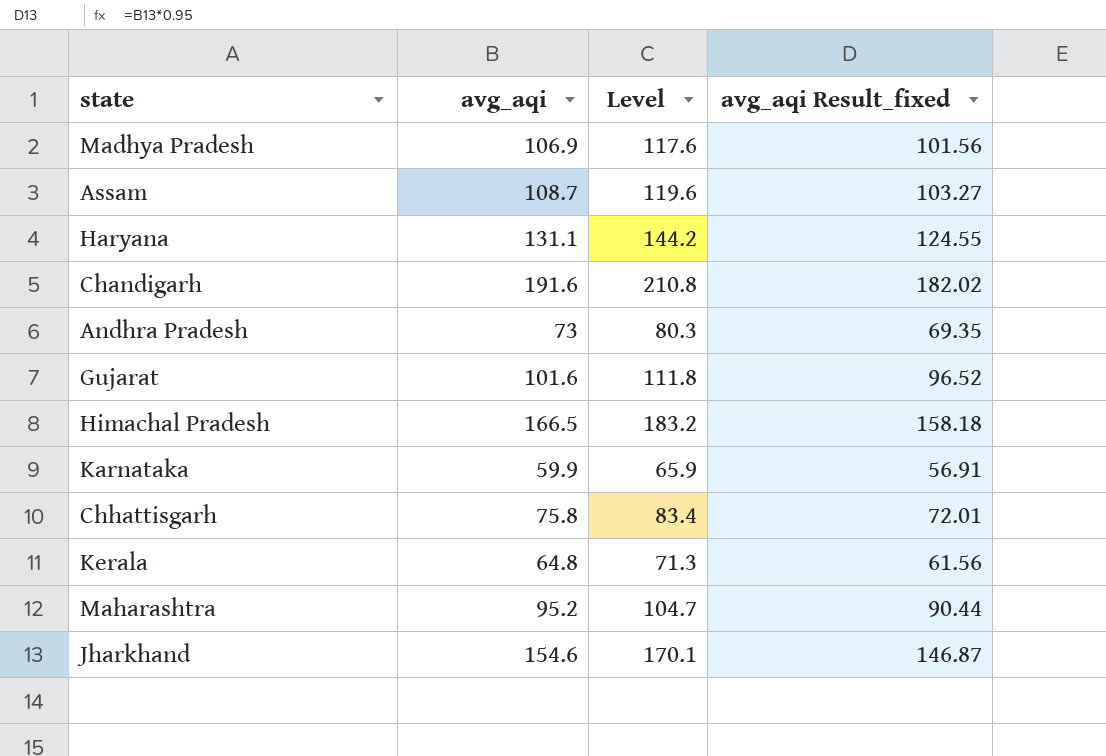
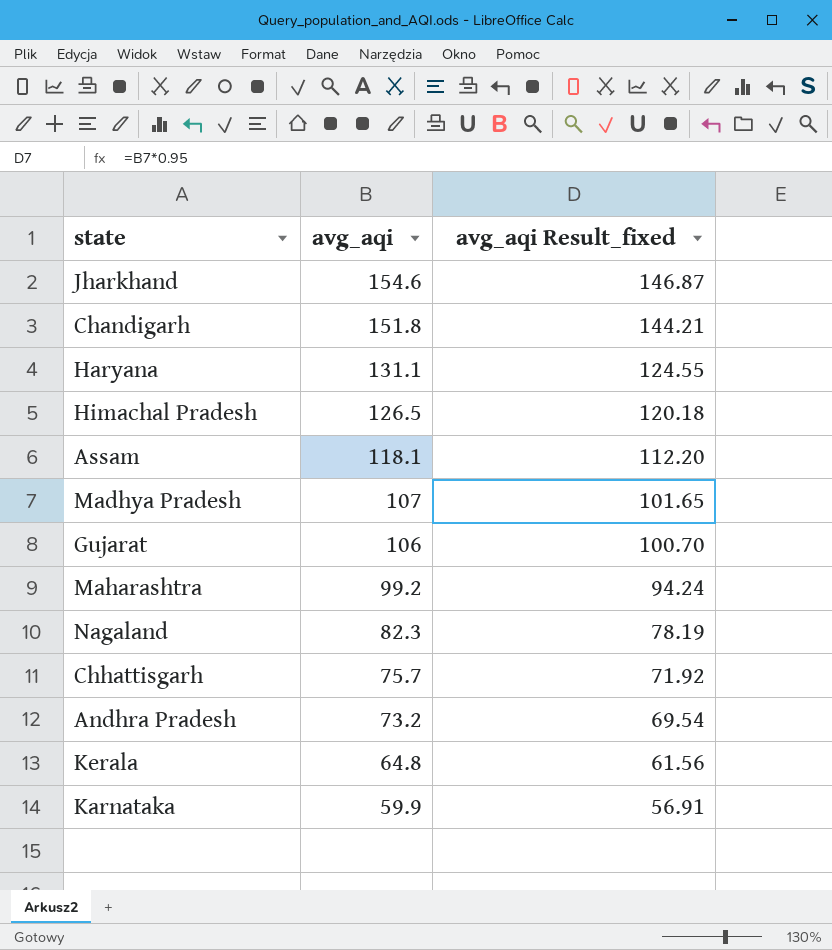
row order: none -> avg_aqi descending
column Level | formula: [avg_aqi] * 1.1 -> none
Chandigarh | avg_aqi: 191.6 -> 151.8
Chandigarh | avg_aqi Result_fixed: 182.02 -> 144.21
Himachal Pradesh | avg_aqi: 166.5 -> 126.5
Himachal Pradesh | avg_aqi Result_fixed: 158.18 -> 120.18
Assam | avg_aqi: 108.7 -> 118.1
Assam | avg_aqi Result_fixed: 103.27 -> 112.20
Madhya Pradesh | avg_aqi: 106.9 -> 107
Madhya Pradesh | avg_aqi Result_fixed: 101.56 -> 101.65
Gujarat | avg_aqi: 101.6 -> 106
Gujarat | avg_aqi Result_fixed: 96.52 -> 100.70
Maharashtra | avg_aqi: 95.2 -> 99.2
Maharashtra | avg_aqi Result_fixed: 90.44 -> 94.24
row Nagaland: none -> 82.3 | 78.19
Chhattisgarh | avg_aqi: 75.8 -> 75.7
Chhattisgarh | avg_aqi Result_fixed: 72.01 -> 71.92
Andhra Pradesh | avg_aqi: 73 -> 73.2
Andhra Pradesh | avg_aqi Result_fixed: 69.35 -> 69.54

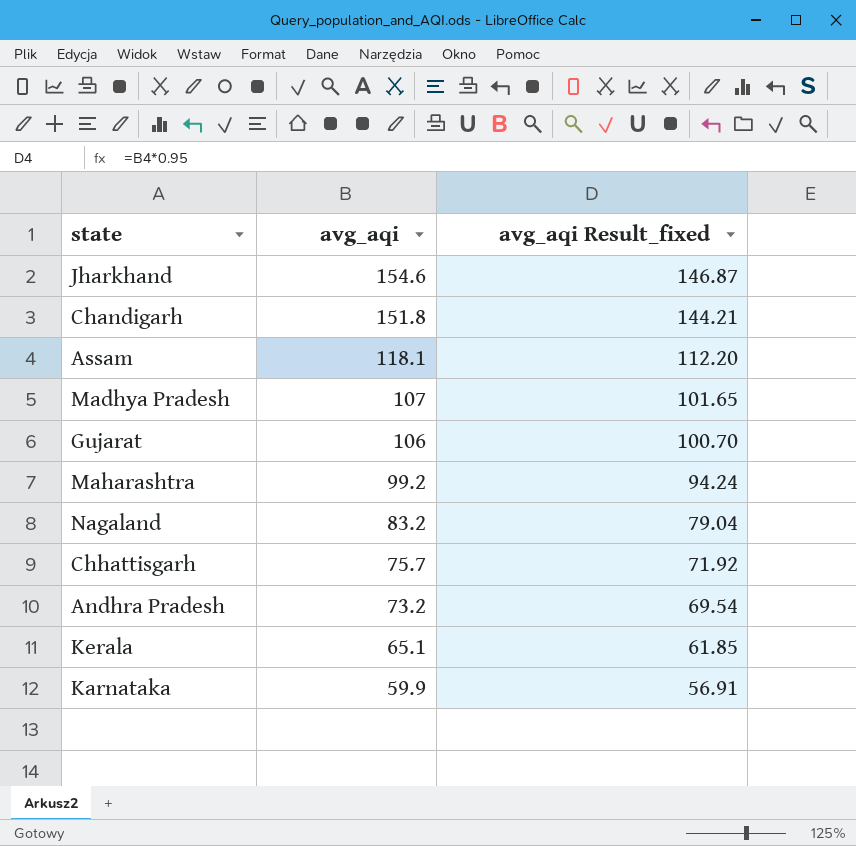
row Haryana: 131.1 | 124.55 -> none
row Himachal Pradesh: 126.5 | 120.18 -> none
Nagaland | avg_aqi: 82.3 -> 83.2
Nagaland | avg_aqi Result_fixed: 78.19 -> 79.04
Kerala | avg_aqi: 64.8 -> 65.1
Kerala | avg_aqi Result_fixed: 61.56 -> 61.85

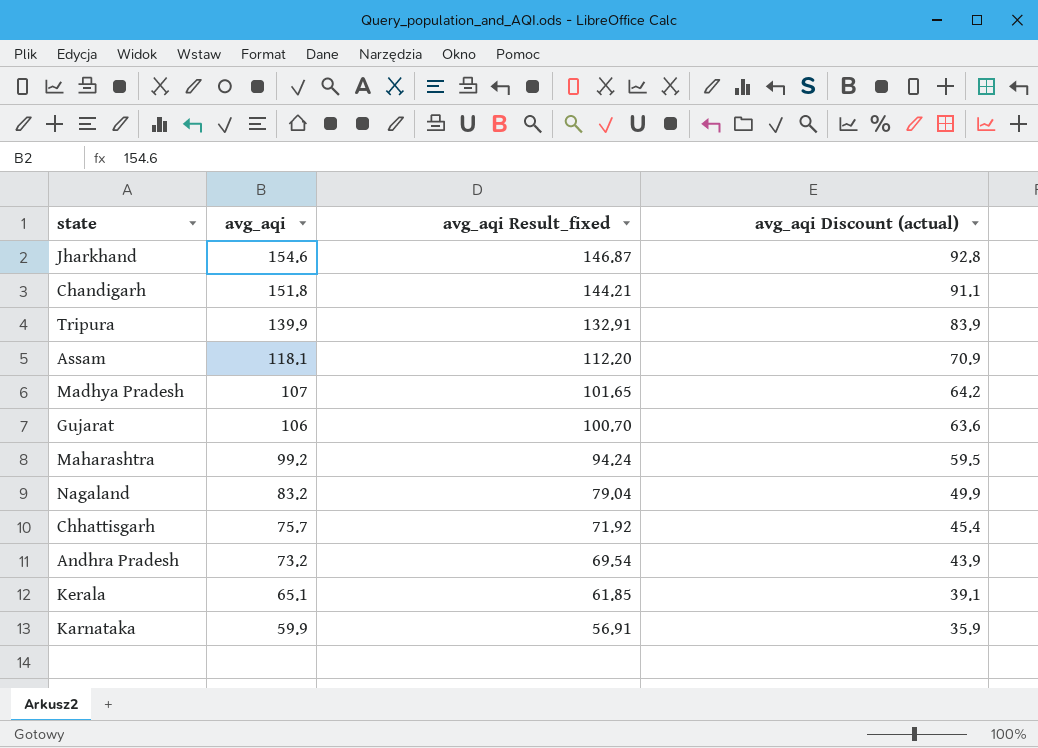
column avg_aqi Discount (actual) | formula: none -> [avg_aqi] * 0.6
row Tripura: none -> 139.9 | 132.91 | 83.9

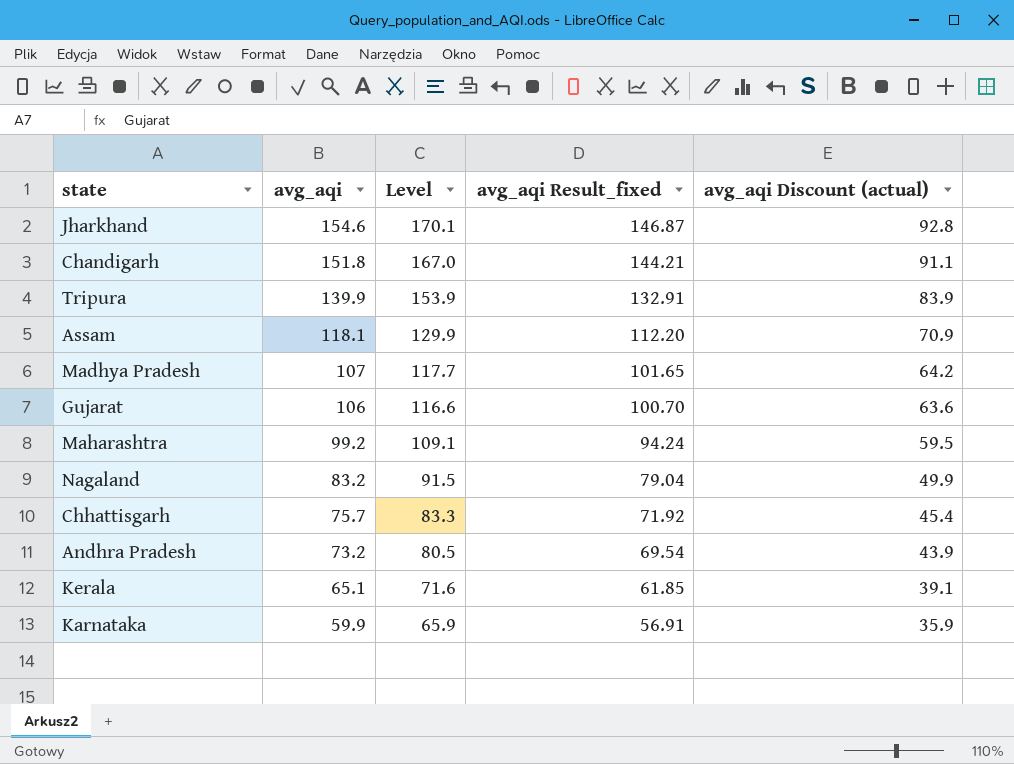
column Level | formula: none -> [avg_aqi] * 1.1

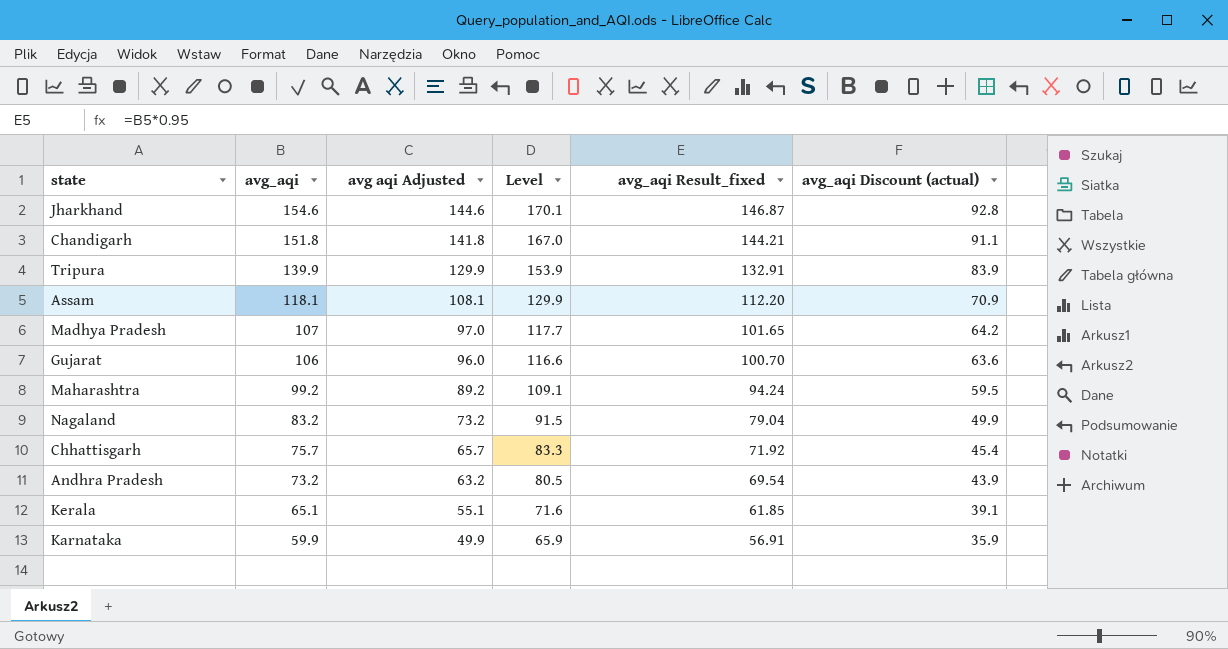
column avg aqi Adjusted | formula: none -> [avg_aqi] - 10

